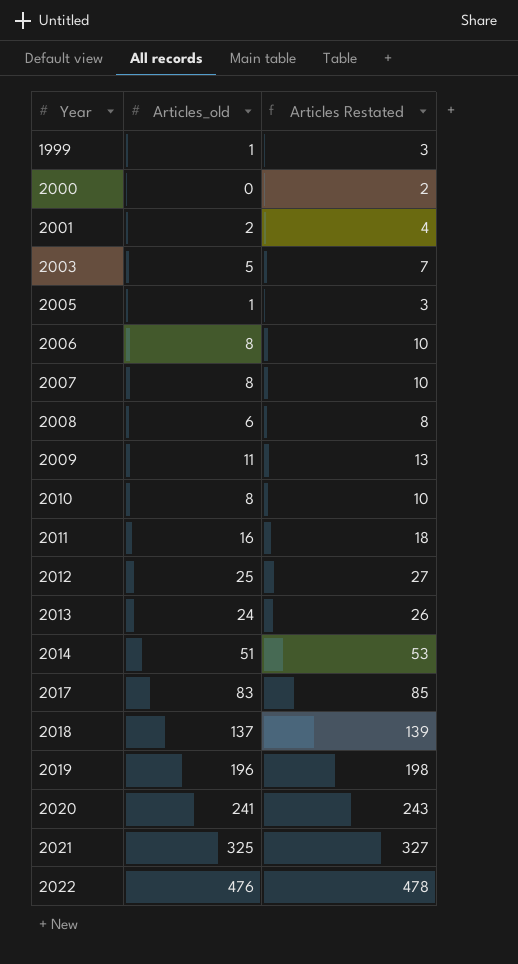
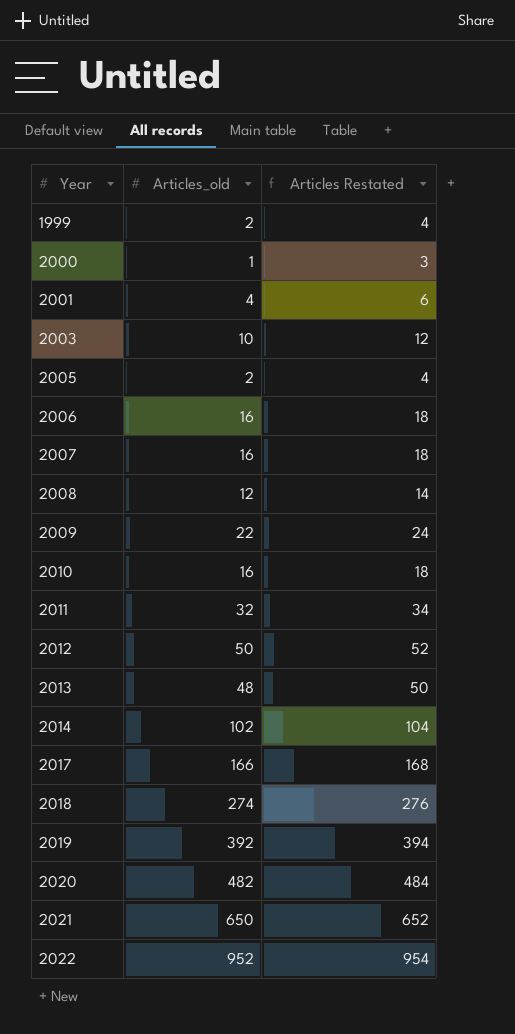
1999 | Articles_old: 1 -> 2
1999 | Articles Restated: 3 -> 4
2000 | Articles_old: 0 -> 1
2000 | Articles Restated: 2 -> 3
2001 | Articles_old: 2 -> 4
2001 | Articles Restated: 4 -> 6
2003 | Articles_old: 5 -> 10
2003 | Articles Restated: 7 -> 12
2005 | Articles_old: 1 -> 2
2005 | Articles Restated: 3 -> 4
2006 | Articles_old: 8 -> 16
2006 | Articles Restated: 10 -> 18
2007 | Articles_old: 8 -> 16
2007 | Articles Restated: 10 -> 18
2008 | Articles_old: 6 -> 12
2008 | Articles Restated: 8 -> 14
2009 | Articles_old: 11 -> 22
2009 | Articles Restated: 13 -> 24
2010 | Articles_old: 8 -> 16
2010 | Articles Restated: 10 -> 18
2011 | Articles_old: 16 -> 32
2011 | Articles Restated: 18 -> 34
2012 | Articles_old: 25 -> 50
2012 | Articles Restated: 27 -> 52
2013 | Articles_old: 24 -> 48
2013 | Articles Restated: 26 -> 50
2014 | Articles_old: 51 -> 102
2014 | Articles Restated: 53 -> 104
2017 | Articles_old: 83 -> 166
2017 | Articles Restated: 85 -> 168
2018 | Articles_old: 137 -> 274
2018 | Articles Restated: 139 -> 276
2019 | Articles_old: 196 -> 392
2019 | Articles Restated: 198 -> 394
2020 | Articles_old: 241 -> 482
2020 | Articles Restated: 243 -> 484
2021 | Articles_old: 325 -> 650
2021 | Articles Restated: 327 -> 652
2022 | Articles_old: 476 -> 952
2022 | Articles Restated: 478 -> 954

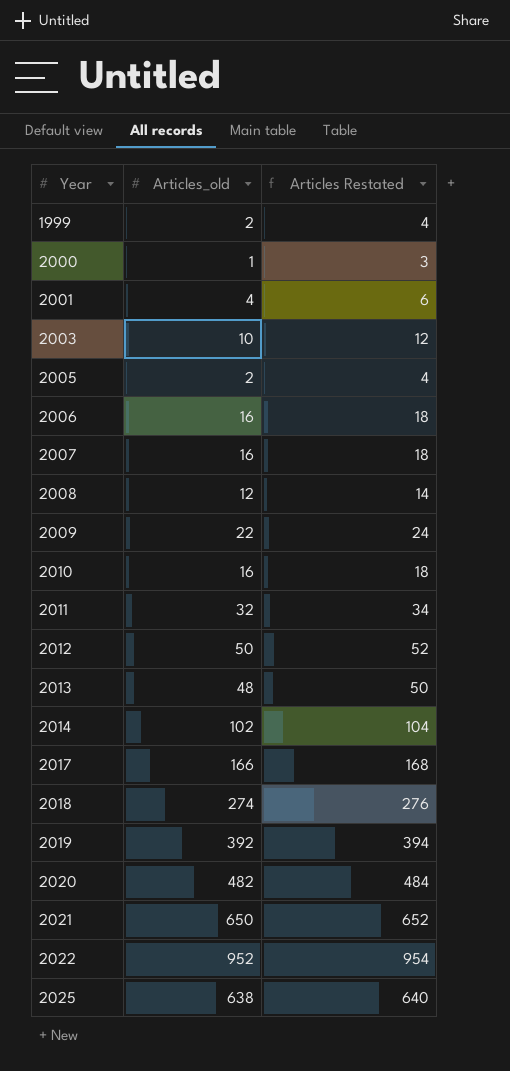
row 2025: none -> 638 | 640

